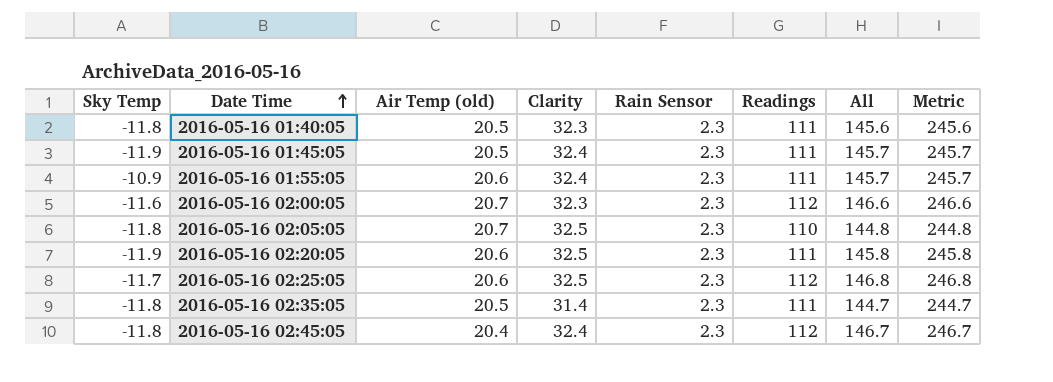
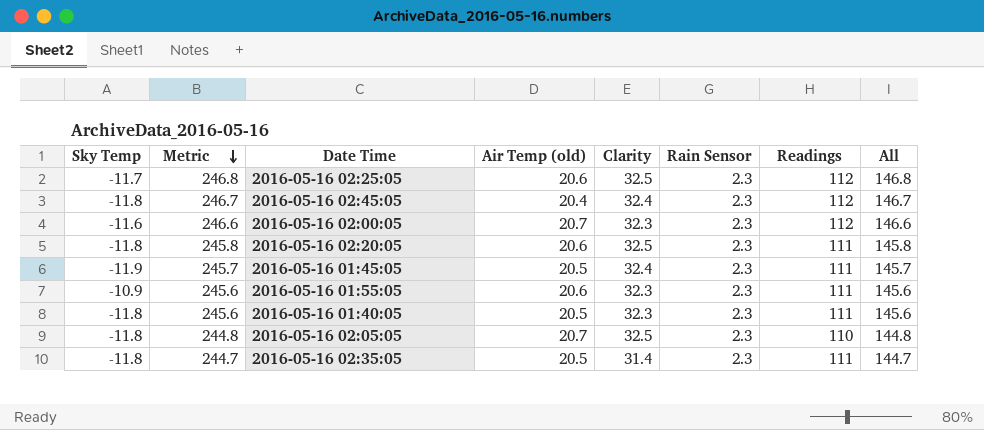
row order: Date Time ascending -> Metric descending
column Metric | position: 8 -> 2
2016-05-16 02:20:05 | Sky Temp: -11.9 -> -11.8
2016-05-16 01:55:05 | Metric: 245.7 -> 245.6
2016-05-16 01:55:05 | Clarity: 32.4 -> 32.3
2016-05-16 01:55:05 | All: 145.7 -> 145.6

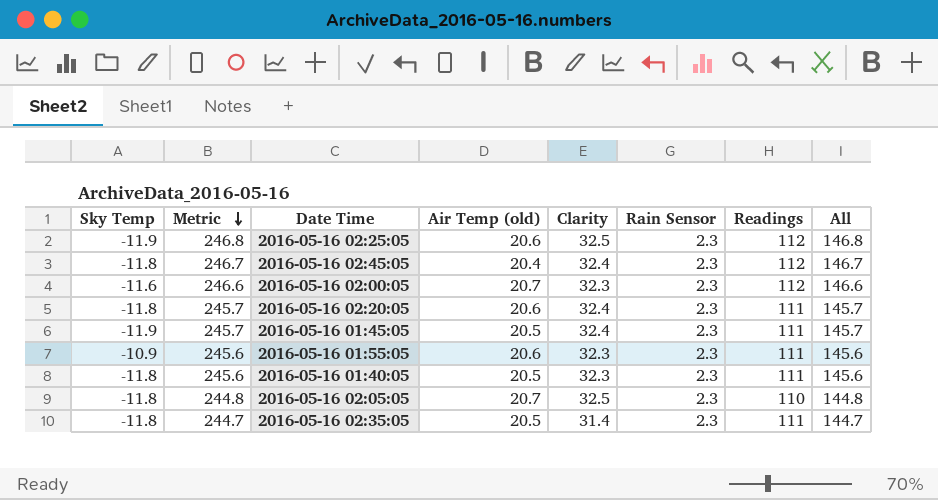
2016-05-16 02:25:05 | Sky Temp: -11.7 -> -11.9
2016-05-16 02:20:05 | Metric: 245.8 -> 245.7
2016-05-16 02:20:05 | Clarity: 32.5 -> 32.4
2016-05-16 02:20:05 | All: 145.8 -> 145.7

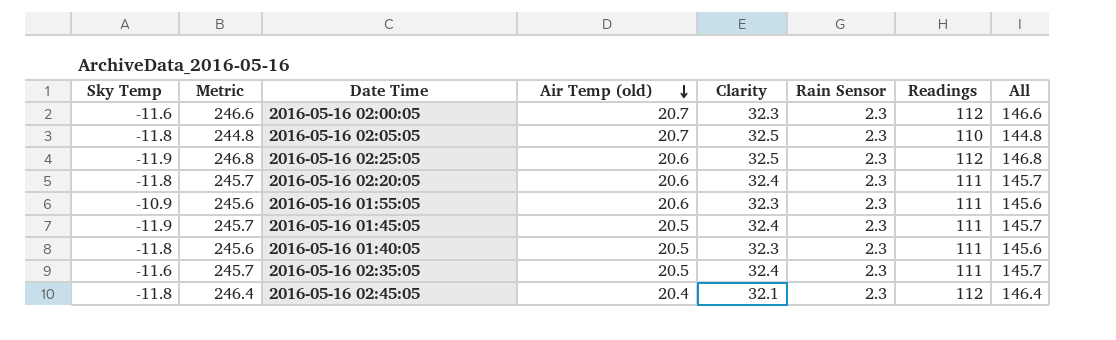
row order: Metric descending -> Air Temp (old) descending
2016-05-16 02:35:05 | Sky Temp: -11.8 -> -11.6
2016-05-16 02:35:05 | Metric: 244.7 -> 245.7
2016-05-16 02:35:05 | Clarity: 31.4 -> 32.4
2016-05-16 02:35:05 | All: 144.7 -> 145.7
2016-05-16 02:45:05 | Metric: 246.7 -> 246.4
2016-05-16 02:45:05 | Clarity: 32.4 -> 32.1
2016-05-16 02:45:05 | All: 146.7 -> 146.4

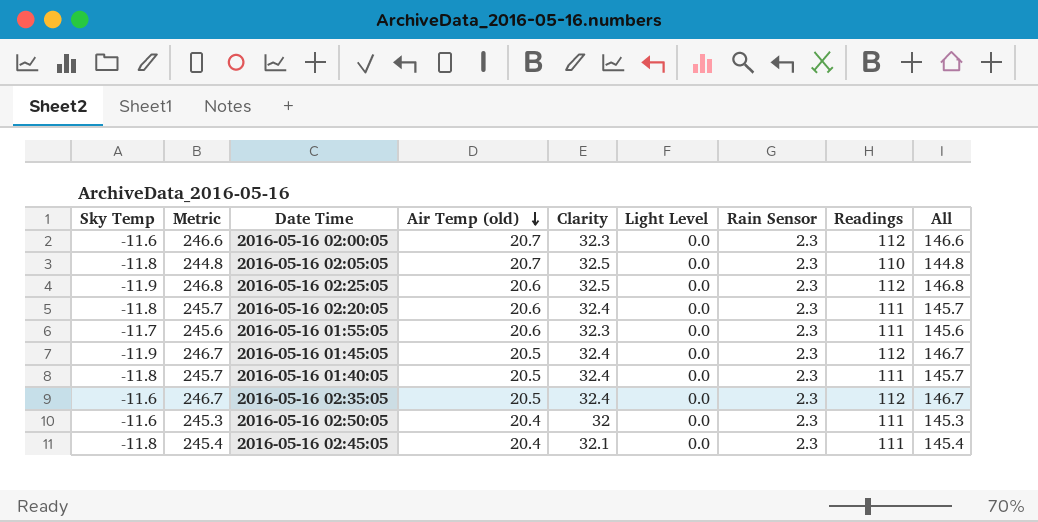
column Light Level | position: none -> 6
2016-05-16 01:55:05 | Sky Temp: -10.9 -> -11.7
2016-05-16 01:45:05 | Metric: 245.7 -> 246.7
2016-05-16 01:45:05 | Readings: 111 -> 112
2016-05-16 01:45:05 | All: 145.7 -> 146.7
2016-05-16 01:40:05 | Metric: 245.6 -> 245.7
2016-05-16 01:40:05 | Clarity: 32.3 -> 32.4
2016-05-16 01:40:05 | All: 145.6 -> 145.7
2016-05-16 02:35:05 | Metric: 245.7 -> 246.7
2016-05-16 02:35:05 | Readings: 111 -> 112
2016-05-16 02:35:05 | All: 145.7 -> 146.7
row 2016-05-16 02:50:05: none -> -11.6 | 245.3 | 20.4 | 32 | 0.0 | 2.3 | 111 | 145.3
2016-05-16 02:45:05 | Metric: 246.4 -> 245.4
2016-05-16 02:45:05 | Readings: 112 -> 111
2016-05-16 02:45:05 | All: 146.4 -> 145.4

